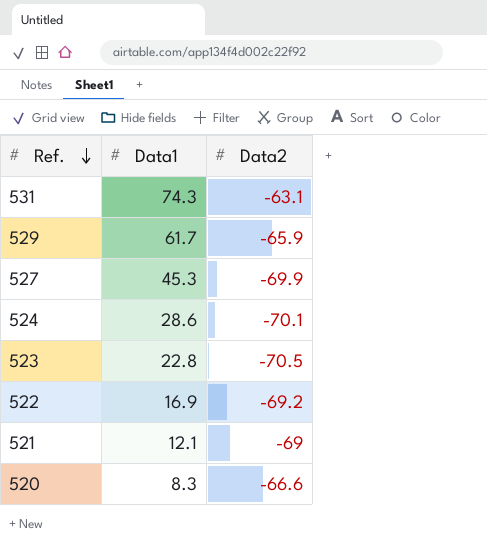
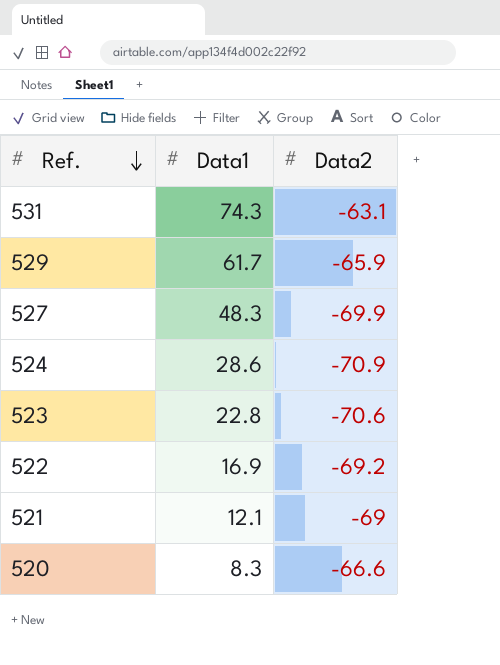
527 | Data1: 45.3 -> 48.3
524 | Data2: -70.1 -> -70.9
523 | Data2: -70.5 -> -70.6

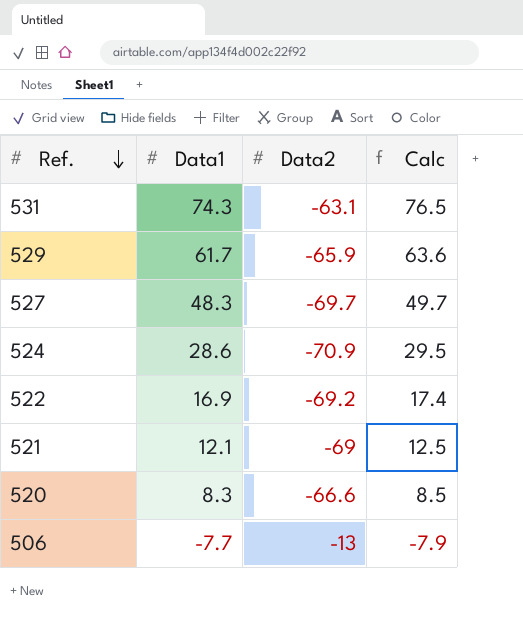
column Calc | formula: none -> [Data1] * 1.03
row 523: 22.8 | -70.6 -> none
527 | Data2: -69.9 -> -69.7
row 506: none -> -7.7 | -13 | -7.9

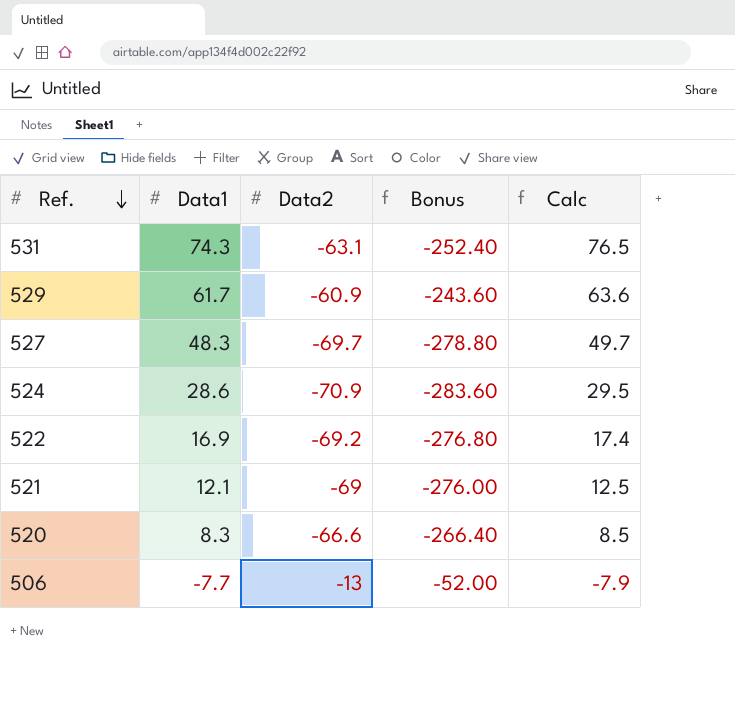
column Bonus | formula: none -> [Data2] * 4
529 | Data2: -65.9 -> -60.9

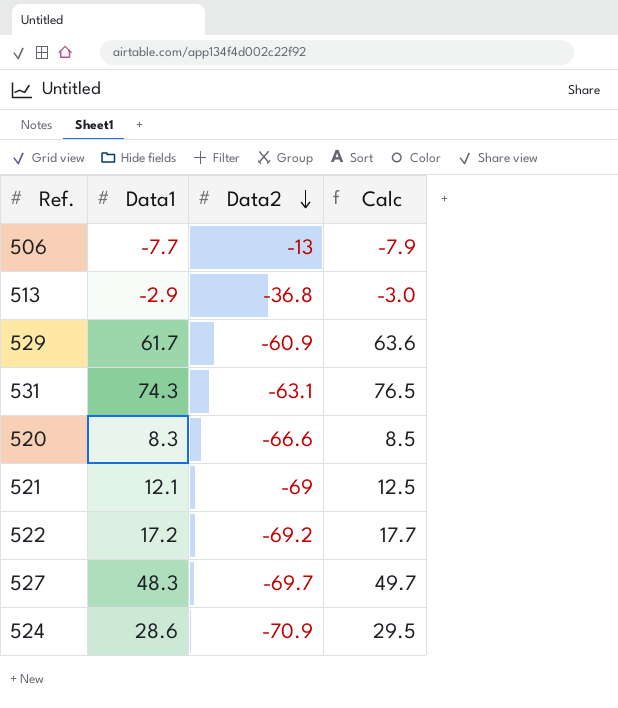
row order: Ref. descending -> Data2 descending
column Bonus | formula: [Data2] * 4 -> none
row 513: none -> -2.9 | -36.8 | -3.0
522 | Data1: 16.9 -> 17.2
522 | Calc: 17.4 -> 17.7

